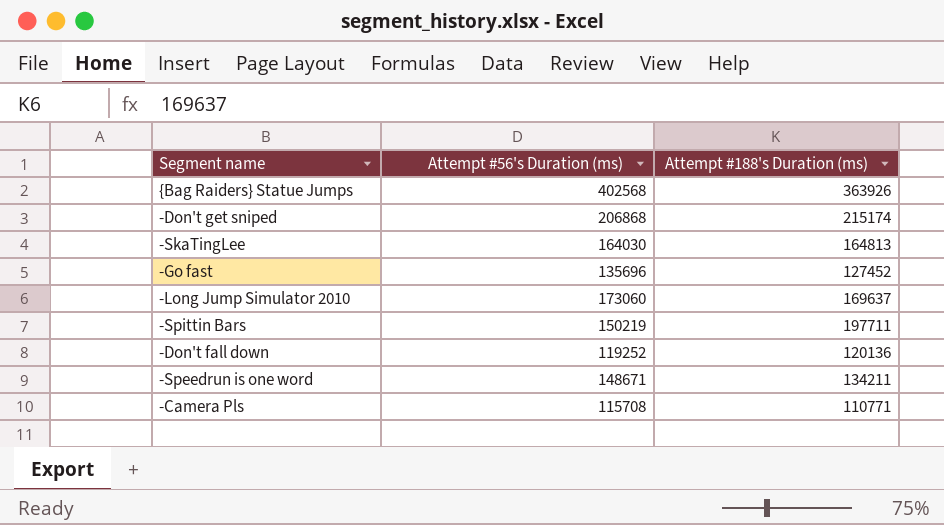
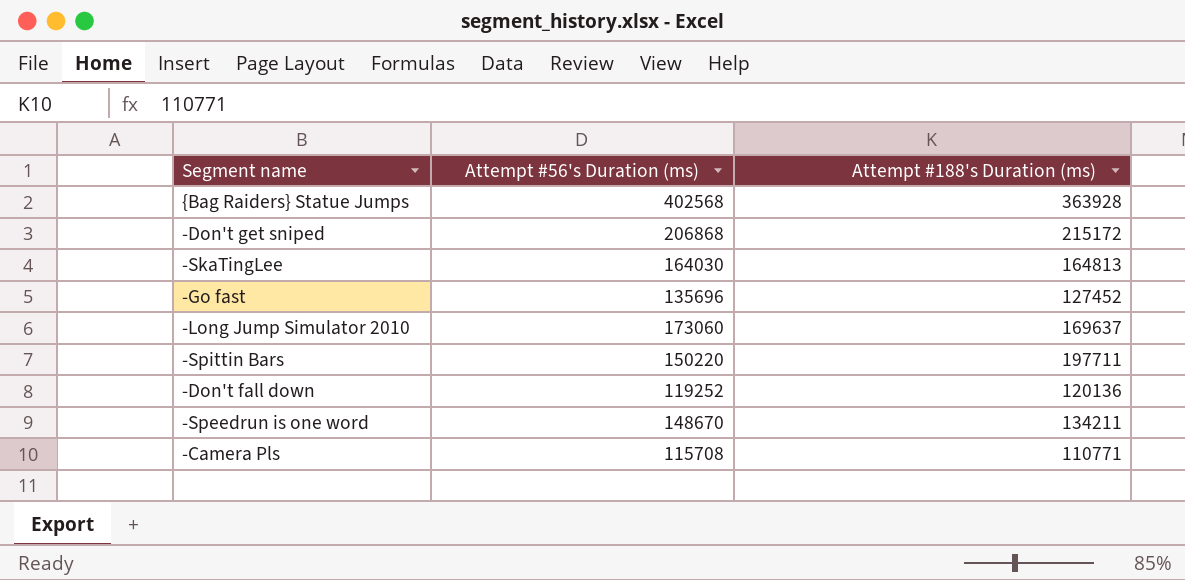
{Bag Raiders} Statue Jumps | Attempt #188's Duration (ms): 363926 -> 363928
-Don't get sniped | Attempt #188's Duration (ms): 215174 -> 215172
-Spittin Bars | Attempt #56's Duration (ms): 150219 -> 150220
-Speedrun is one word | Attempt #56's Duration (ms): 148671 -> 148670

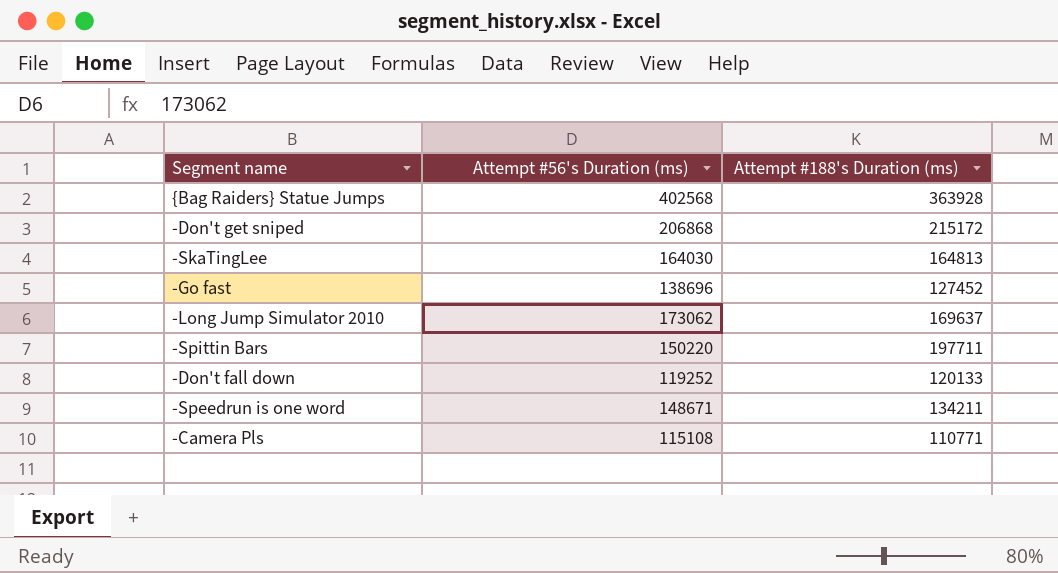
-Go fast | Attempt #56's Duration (ms): 135696 -> 138696
-Long Jump Simulator 2010 | Attempt #56's Duration (ms): 173060 -> 173062
-Don't fall down | Attempt #188's Duration (ms): 120136 -> 120133
-Speedrun is one word | Attempt #56's Duration (ms): 148670 -> 148671
-Camera Pls | Attempt #56's Duration (ms): 115708 -> 115108

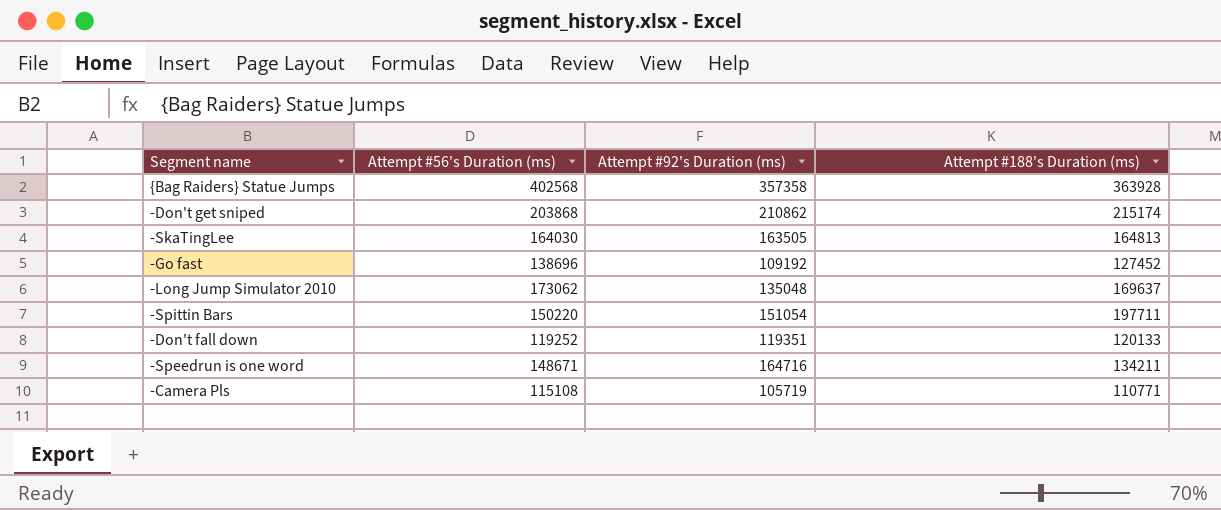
column Attempt #92's Duration (ms) | position: none -> 3
-Don't get sniped | Attempt #56's Duration (ms): 206868 -> 203868
-Don't get sniped | Attempt #188's Duration (ms): 215172 -> 215174

